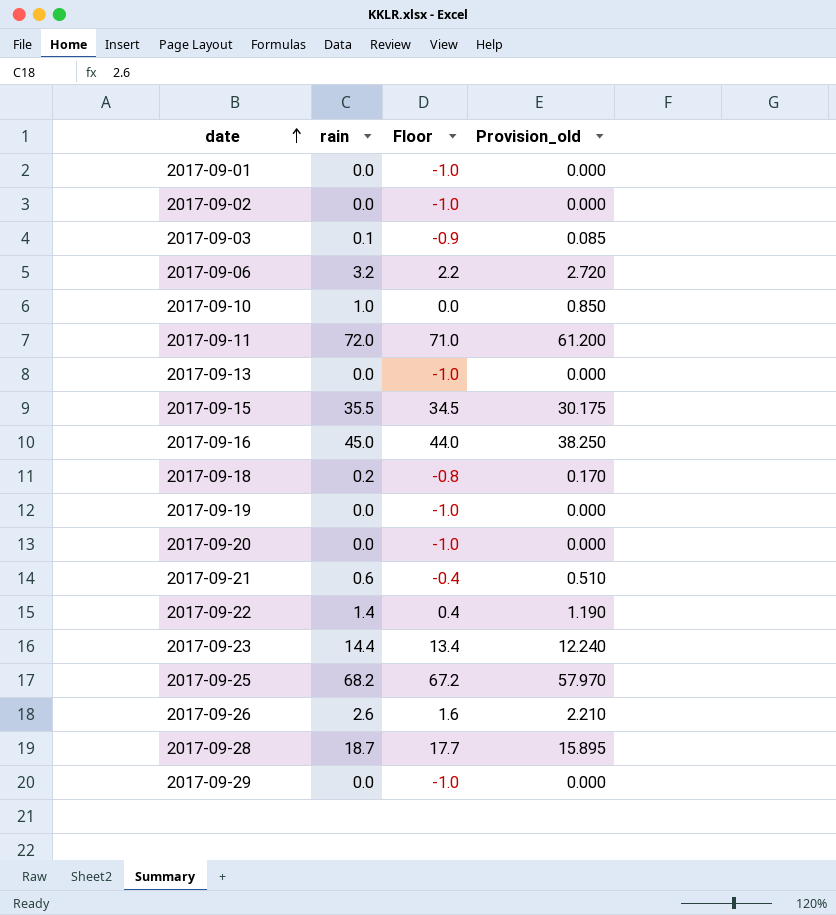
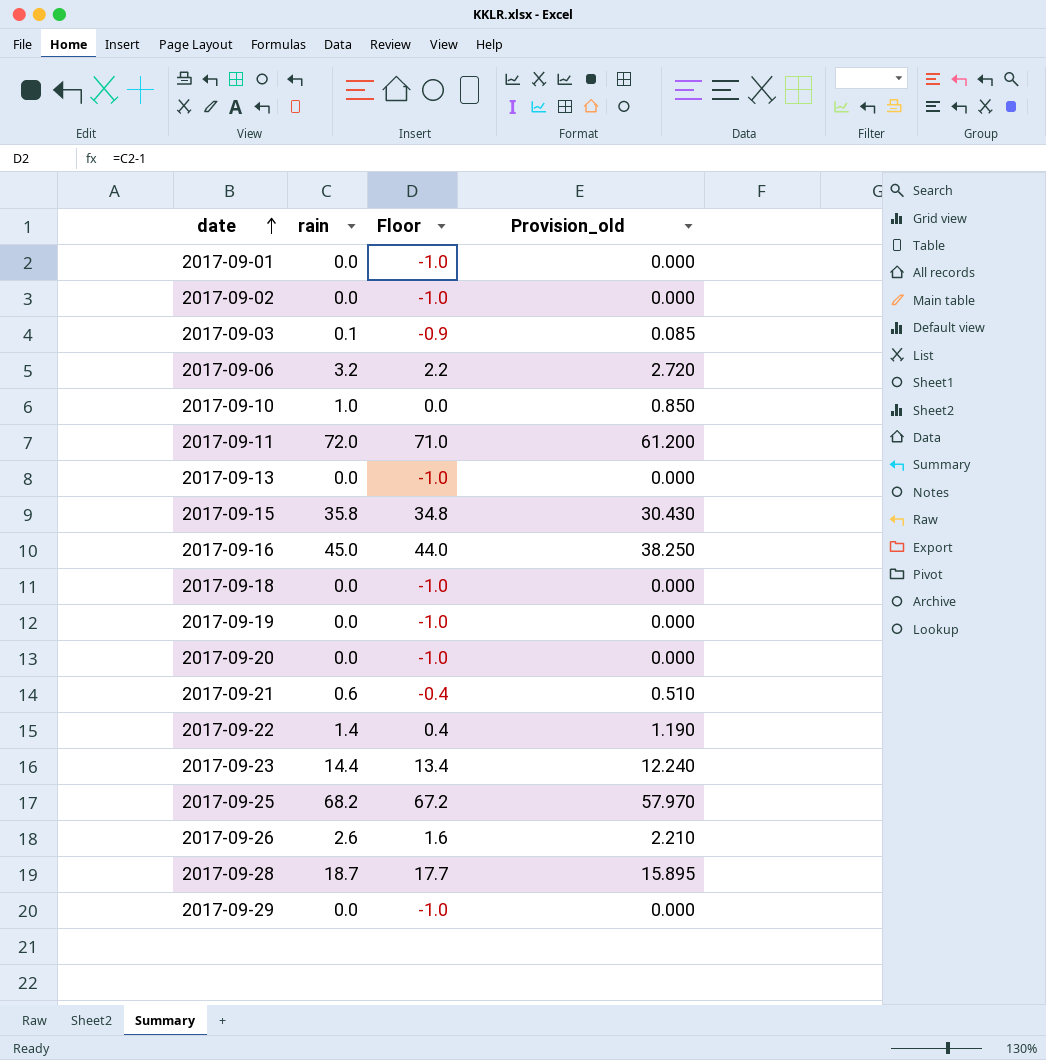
2017-09-15 | rain: 35.5 -> 35.8
2017-09-15 | Floor: 34.5 -> 34.8
2017-09-15 | Provision_old: 30.175 -> 30.430
2017-09-18 | rain: 0.2 -> 0.0
2017-09-18 | Floor: -0.8 -> -1.0
2017-09-18 | Provision_old: 0.170 -> 0.000

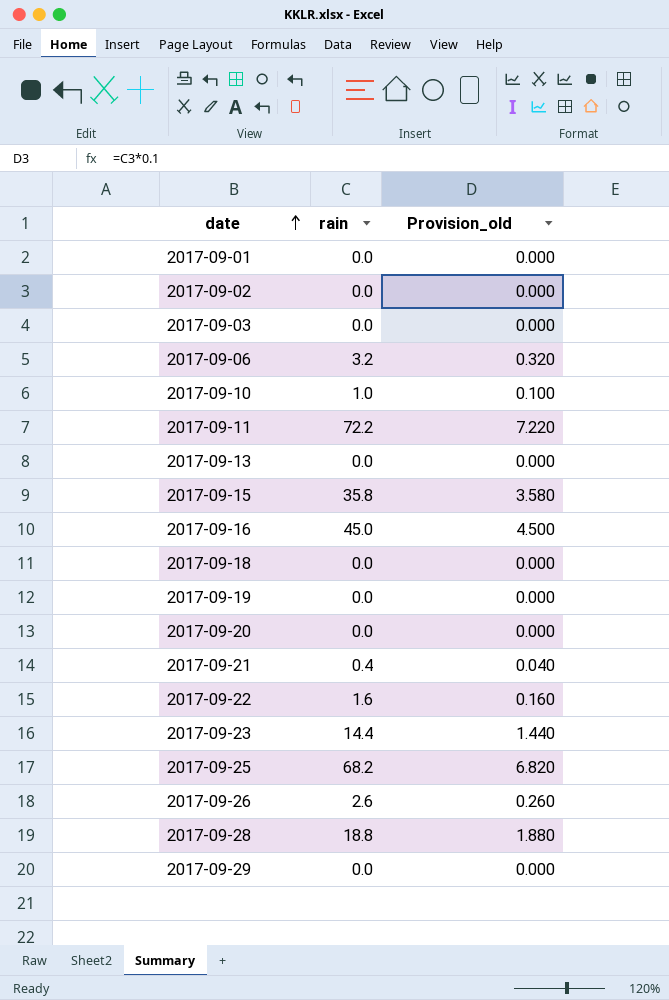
column Floor | formula: [rain] - 1 -> none
column Provision_old | formula: [rain] * 0.85 -> [rain] * 0.1
2017-09-03 | rain: 0.1 -> 0.0
2017-09-11 | rain: 72.0 -> 72.2
2017-09-21 | rain: 0.6 -> 0.4
2017-09-22 | rain: 1.4 -> 1.6
2017-09-28 | rain: 18.7 -> 18.8

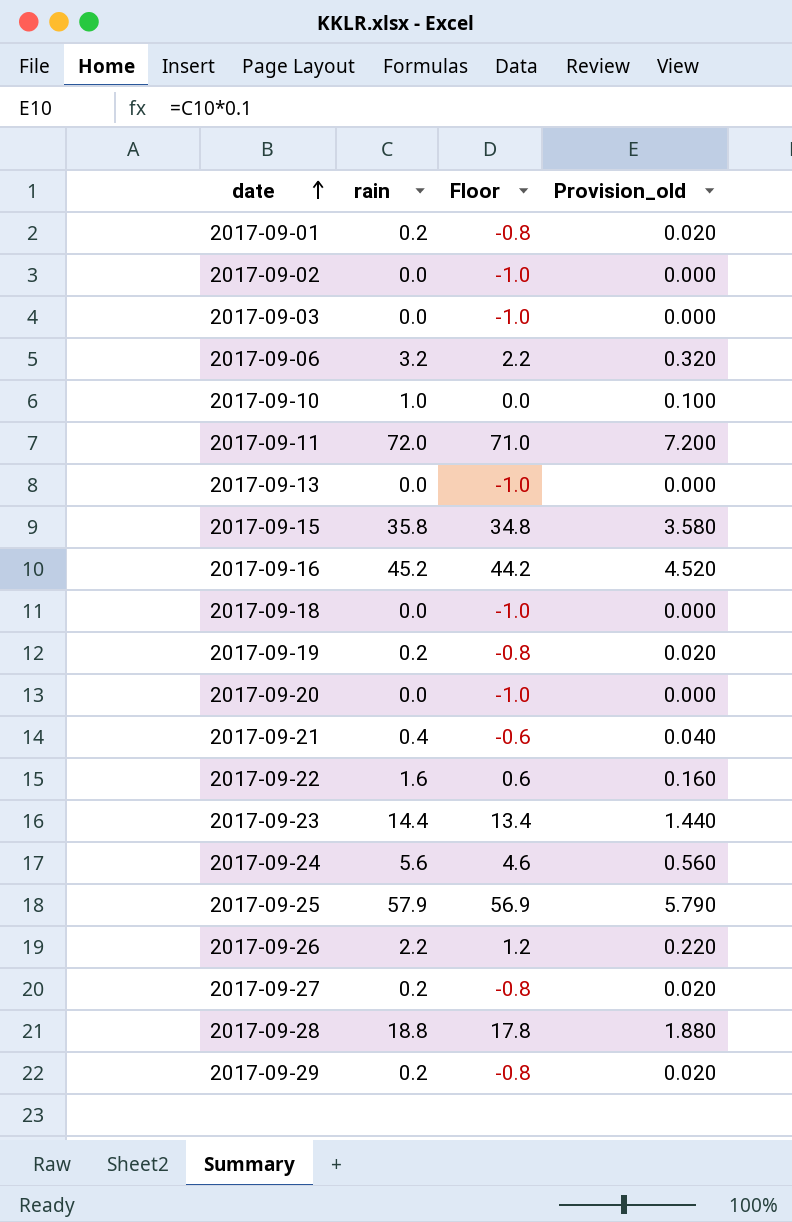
column Floor | formula: none -> [rain] - 1
2017-09-01 | rain: 0.0 -> 0.2
2017-09-01 | Provision_old: 0.000 -> 0.020
2017-09-11 | rain: 72.2 -> 72.0
2017-09-11 | Provision_old: 7.220 -> 7.200
2017-09-16 | rain: 45.0 -> 45.2
2017-09-16 | Provision_old: 4.500 -> 4.520
2017-09-19 | rain: 0.0 -> 0.2
2017-09-19 | Provision_old: 0.000 -> 0.020
row 2017-09-24: none -> 5.6 | 4.6 | 0.560
2017-09-25 | rain: 68.2 -> 57.9
2017-09-25 | Provision_old: 6.820 -> 5.790
2017-09-26 | rain: 2.6 -> 2.2
2017-09-26 | Provision_old: 0.260 -> 0.220
row 2017-09-27: none -> 0.2 | -0.8 | 0.020
2017-09-29 | rain: 0.0 -> 0.2
2017-09-29 | Provision_old: 0.000 -> 0.020

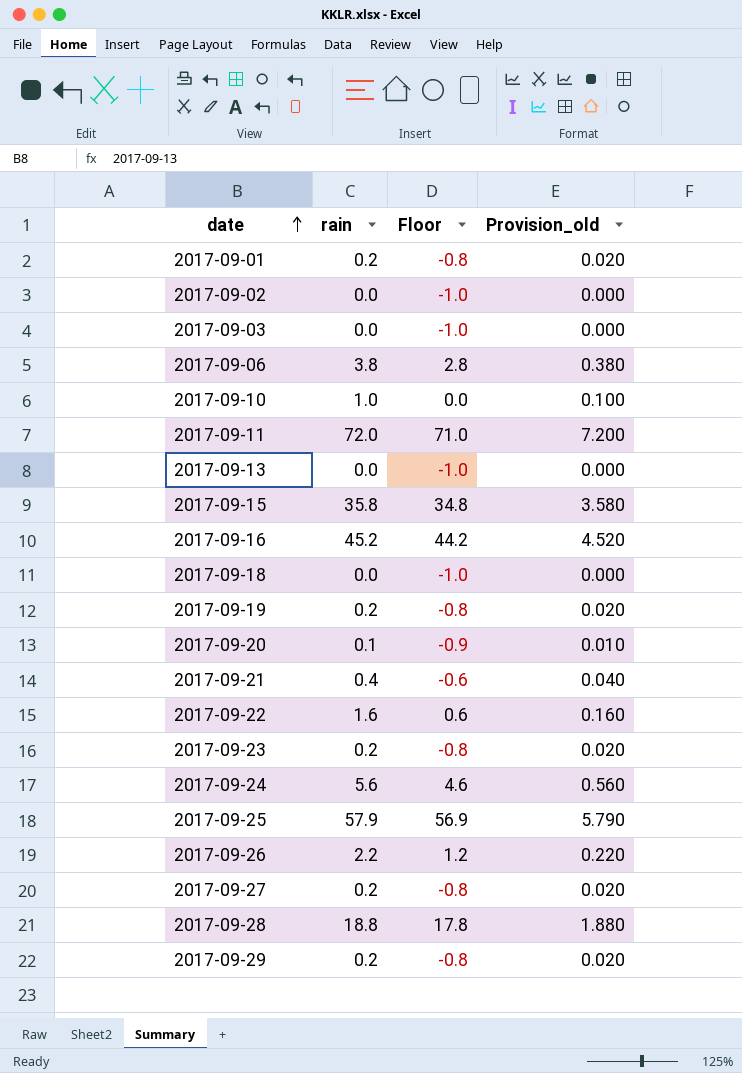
2017-09-06 | rain: 3.2 -> 3.8
2017-09-06 | Floor: 2.2 -> 2.8
2017-09-06 | Provision_old: 0.320 -> 0.380
2017-09-20 | rain: 0.0 -> 0.1
2017-09-20 | Floor: -1.0 -> -0.9
2017-09-20 | Provision_old: 0.000 -> 0.010
2017-09-23 | rain: 14.4 -> 0.2
2017-09-23 | Floor: 13.4 -> -0.8
2017-09-23 | Provision_old: 1.440 -> 0.020

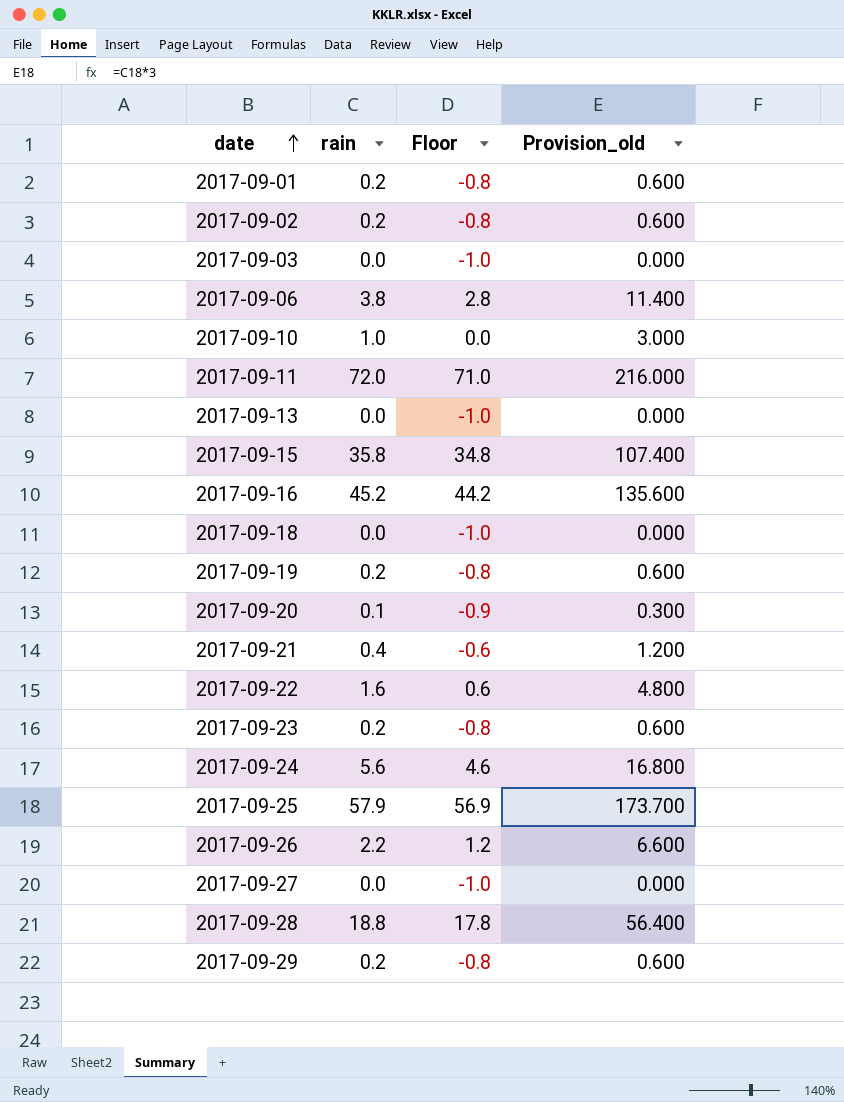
column Provision_old | formula: [rain] * 0.1 -> [rain] * 3
2017-09-02 | rain: 0.0 -> 0.2
2017-09-02 | Floor: -1.0 -> -0.8
2017-09-27 | rain: 0.2 -> 0.0
2017-09-27 | Floor: -0.8 -> -1.0

